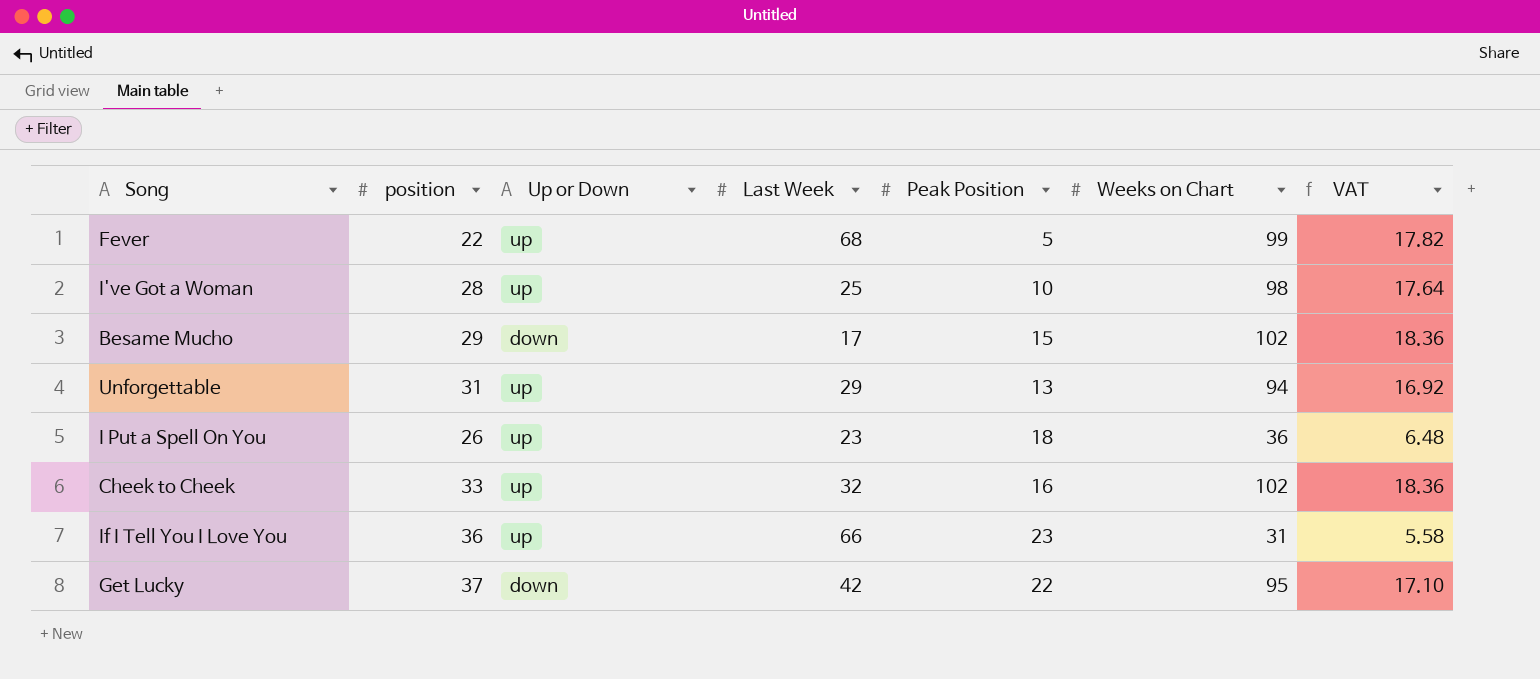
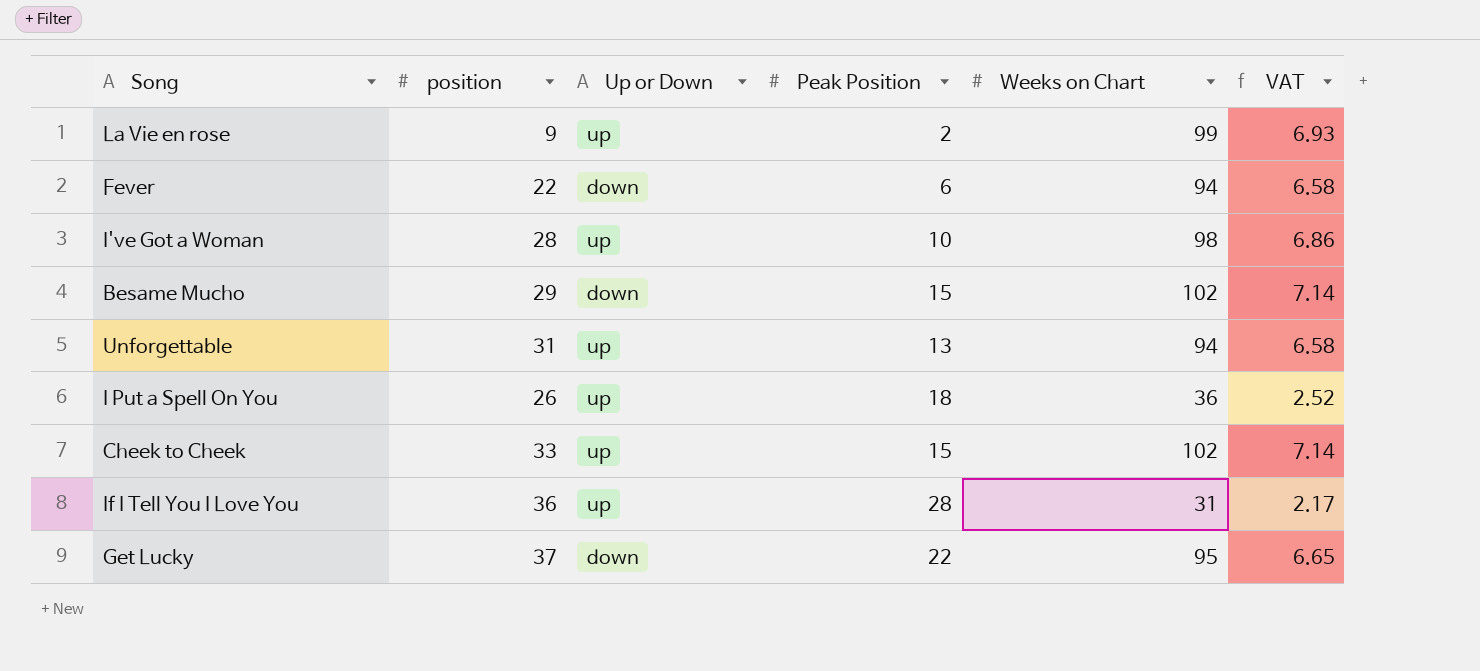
column Last Week | position: 4 -> none
column VAT | formula: [Weeks on Chart] * 0.18 -> [Weeks on Chart] * 0.07
row La Vie en rose: none -> 9 | up | 2 | 99 | 6.93
Fever | Up or Down: up -> down
Fever | Peak Position: 5 -> 6
Fever | Weeks on Chart: 99 -> 94
Cheek to Cheek | Peak Position: 16 -> 15
If I Tell You I Love You | Peak Position: 23 -> 28

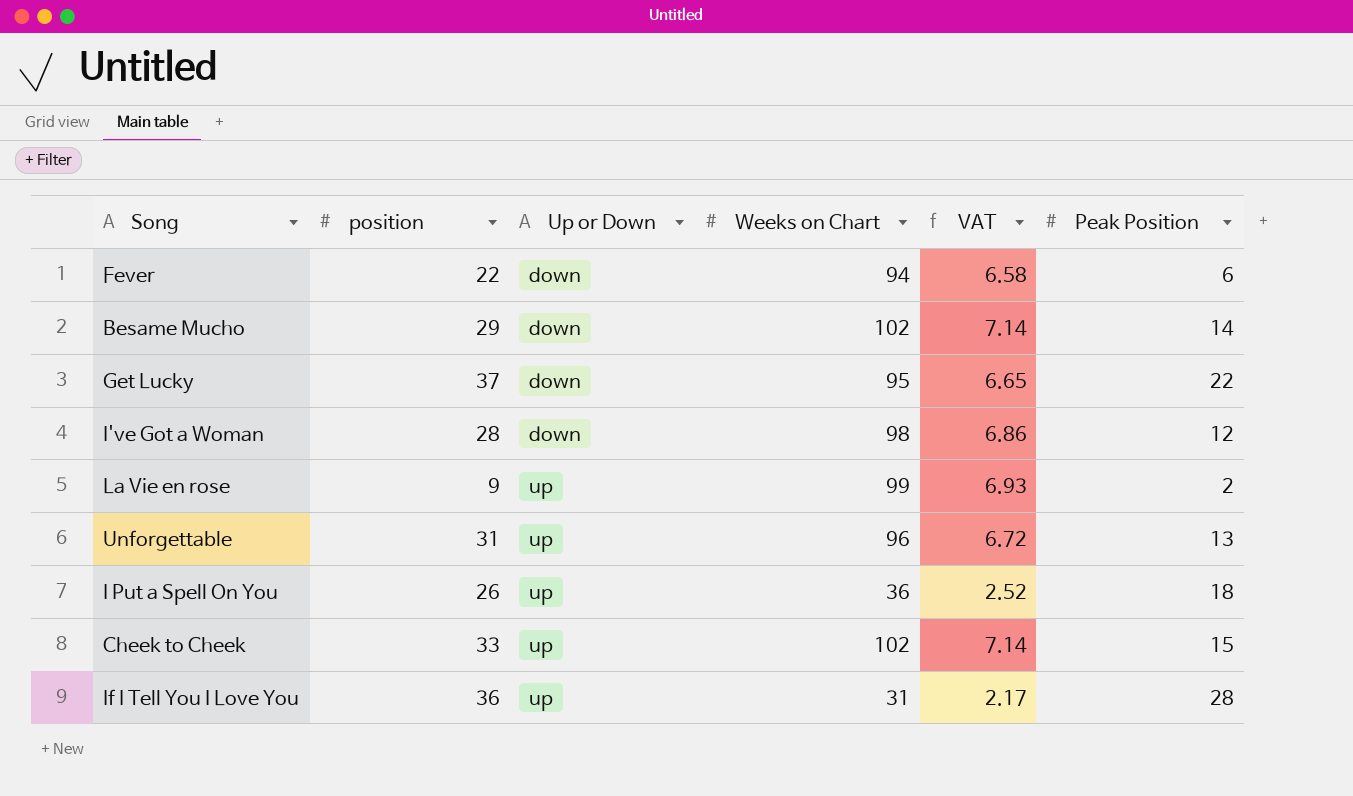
row order: none -> Up or Down ascending
column Peak Position | position: 4 -> 6
Besame Mucho | Peak Position: 15 -> 14
I've Got a Woman | Up or Down: up -> down
I've Got a Woman | Peak Position: 10 -> 12
Unforgettable | Weeks on Chart: 94 -> 96
Unforgettable | VAT: 6.58 -> 6.72

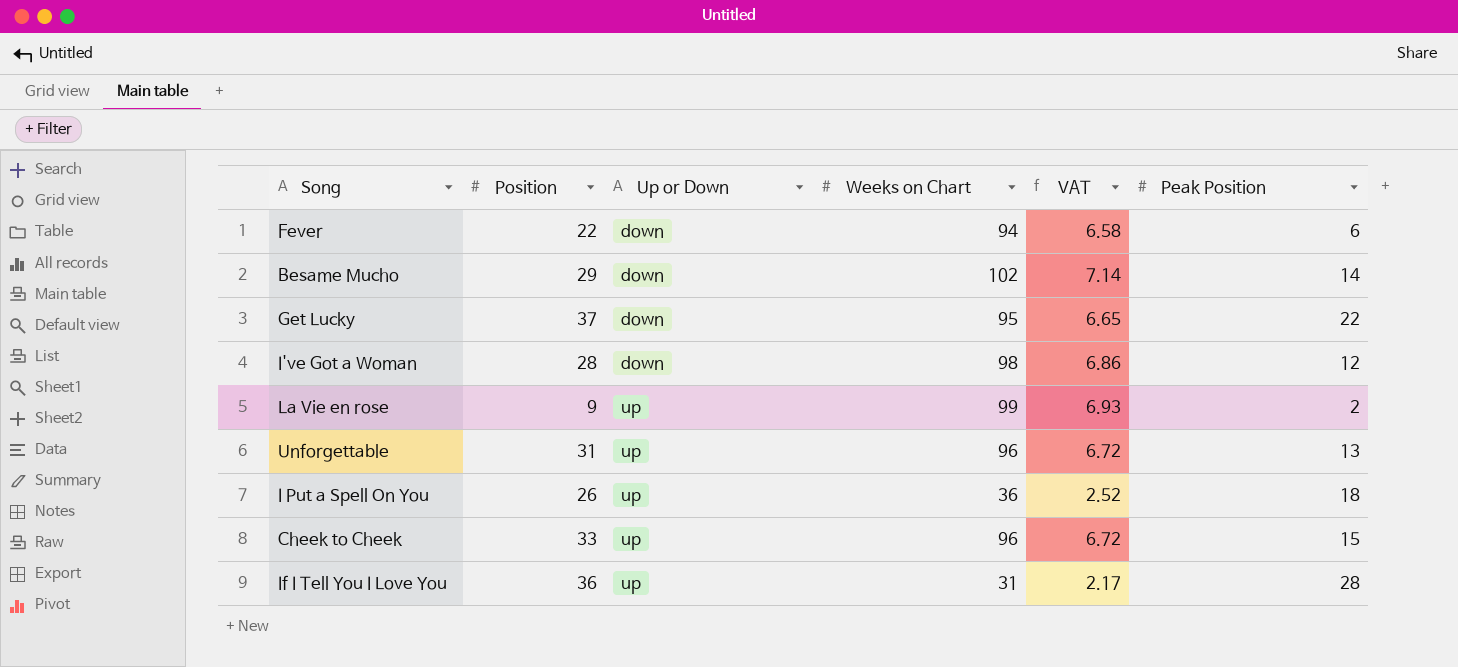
column name: position -> Position
Cheek to Cheek | Weeks on Chart: 102 -> 96
Cheek to Cheek | VAT: 7.14 -> 6.72

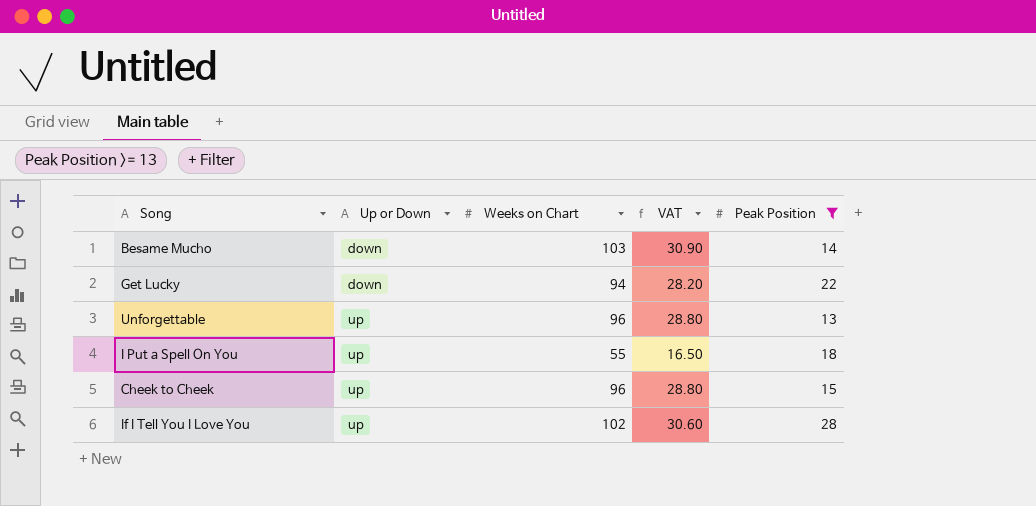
filter: none -> Peak Position >= 13
column Position | position: 2 -> none
column VAT | formula: [Weeks on Chart] * 0.07 -> [Weeks on Chart] * 0.3
Besame Mucho | Weeks on Chart: 102 -> 103
Get Lucky | Weeks on Chart: 95 -> 94
I Put a Spell On You | Weeks on Chart: 36 -> 55
If I Tell You I Love You | Weeks on Chart: 31 -> 102

